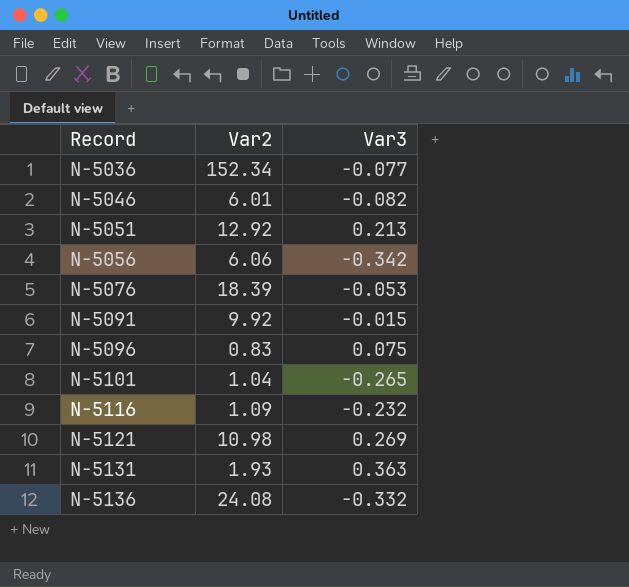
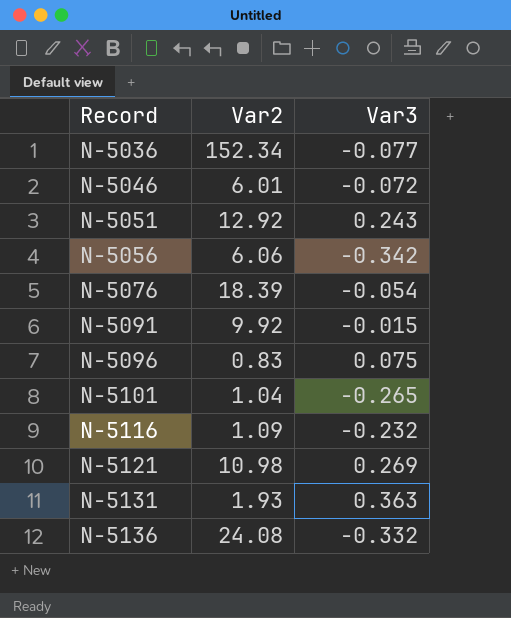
N-5046 | Var3: -0.082 -> -0.072
N-5051 | Var3: 0.213 -> 0.243
N-5076 | Var3: -0.053 -> -0.054

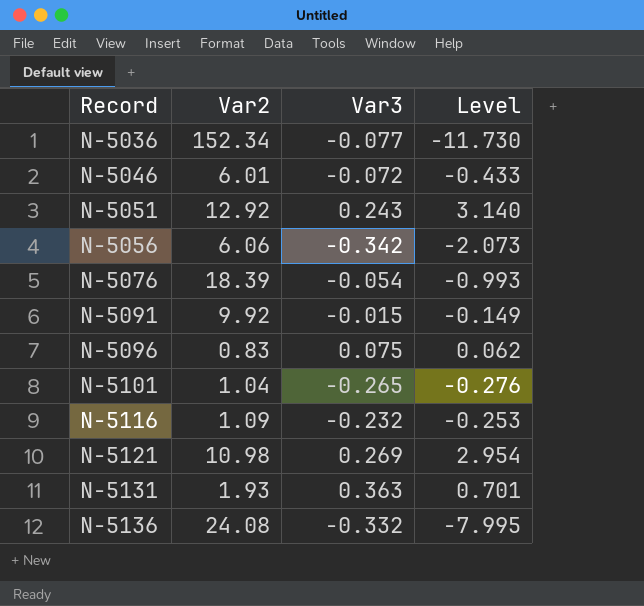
column Level | formula: none -> [Var2] * [Var3]

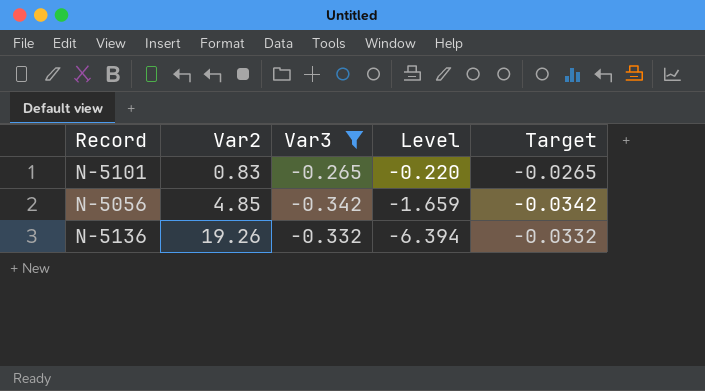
filter: none -> Var3 <= -0.265
row order: Record ascending -> Var2 ascending
column Target | formula: none -> [Var3] * 0.1
N-5101 | Var2: 1.04 -> 0.83
N-5101 | Level: -0.276 -> -0.220
N-5056 | Var2: 6.06 -> 4.85
N-5056 | Level: -2.073 -> -1.659
N-5136 | Var2: 24.08 -> 19.26
N-5136 | Level: -7.995 -> -6.394

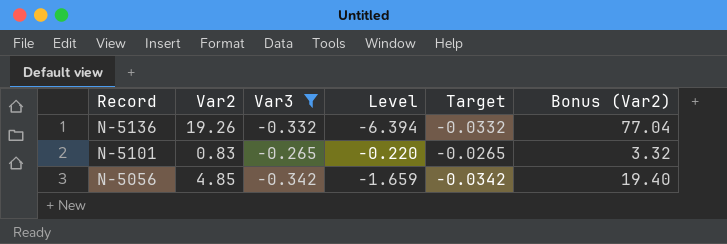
row order: Var2 ascending -> Record descending
column Bonus (Var2) | formula: none -> [Var2] * 4

